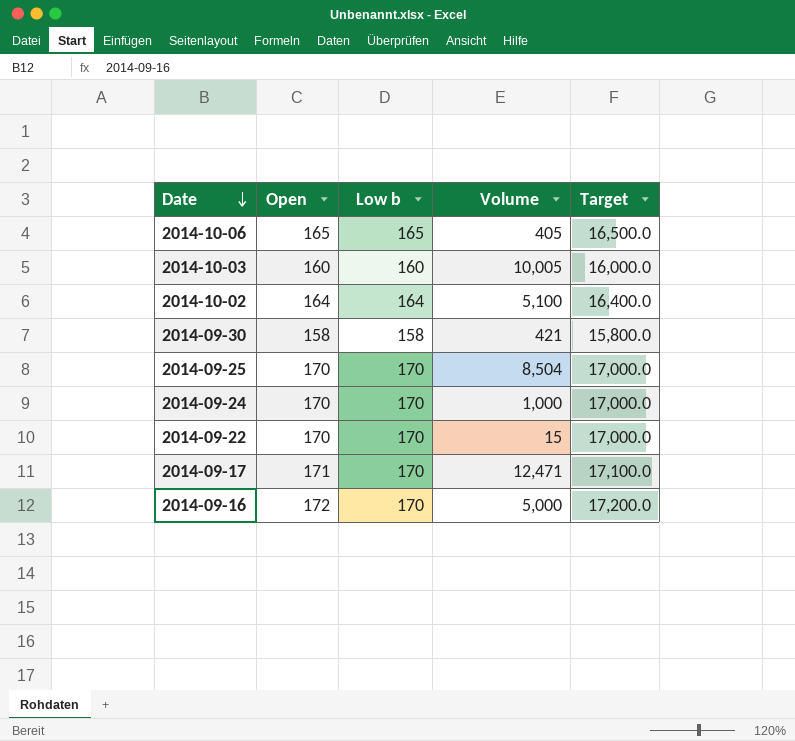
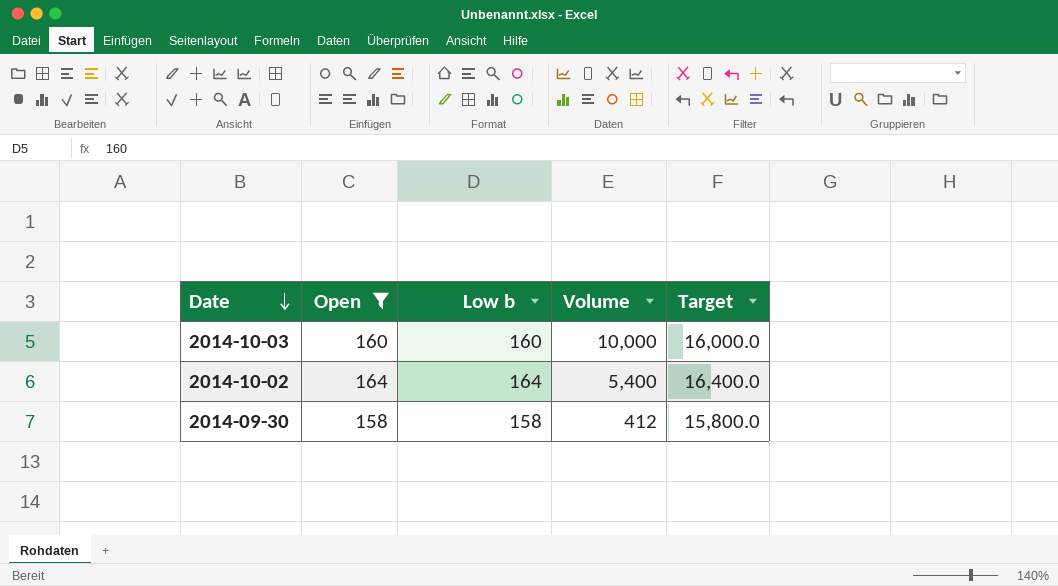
filter: none -> Open <= 164
2014-10-03 | Volume: 10,005 -> 10,000
2014-10-02 | Volume: 5,100 -> 5,400
2014-09-30 | Volume: 421 -> 412

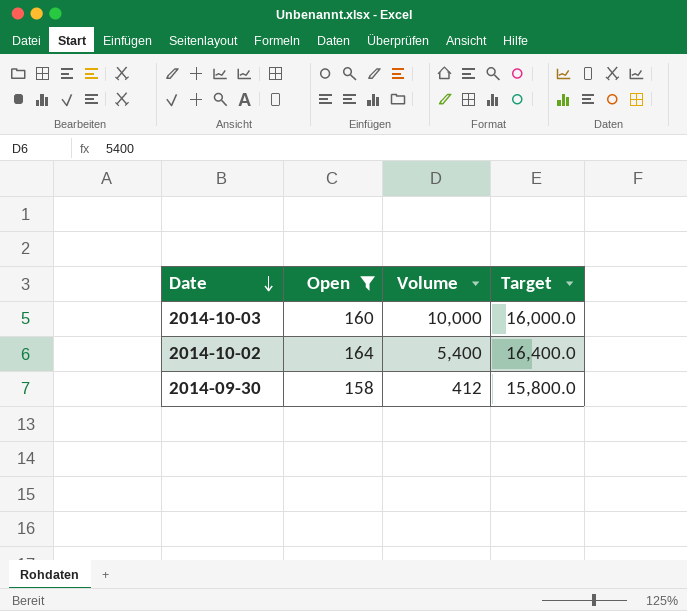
column Low b | position: 3 -> none

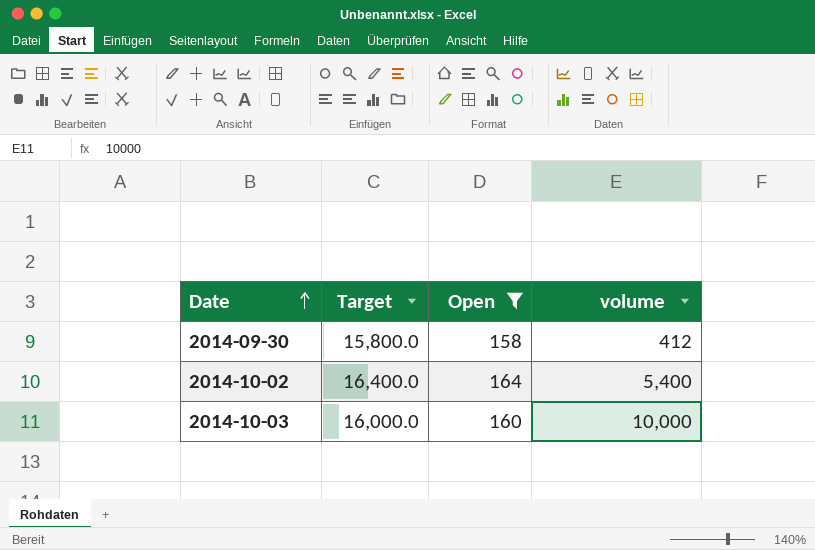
row order: Date descending -> Date ascending
column Target | position: 4 -> 2
column name: Volume -> volume

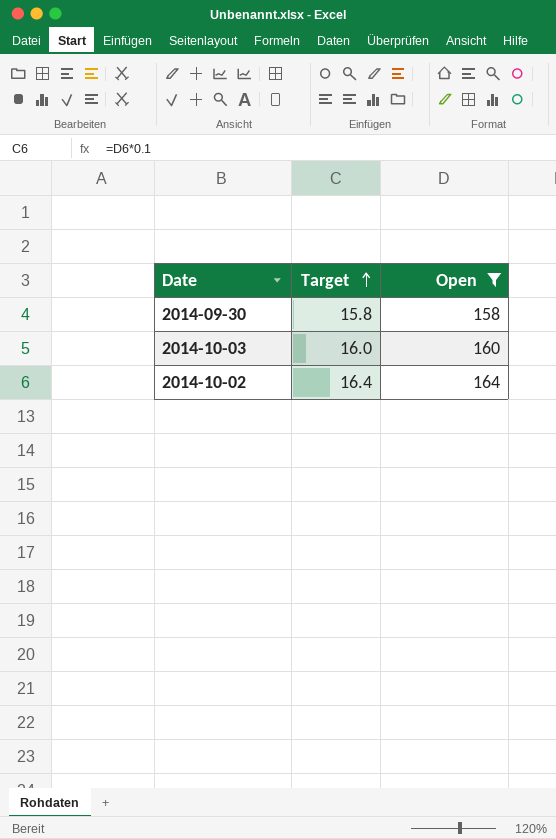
row order: Date ascending -> Target ascending
column volume | position: 4 -> none
column Target | formula: [Open] * 100 -> [Open] * 0.1

